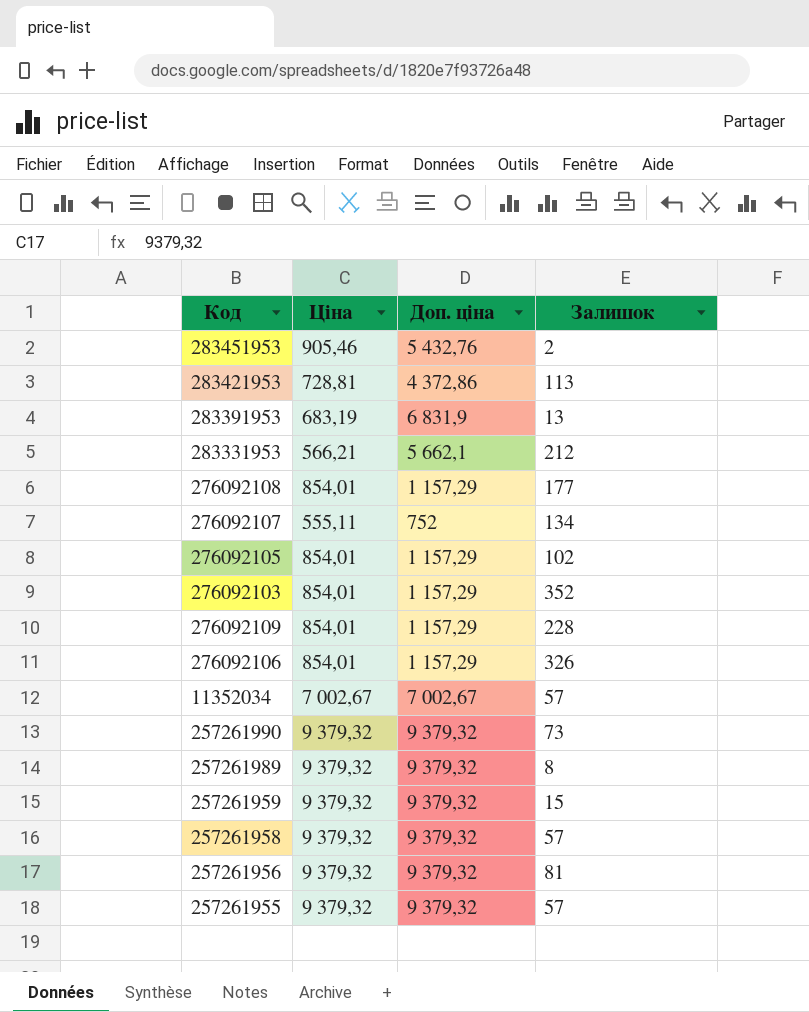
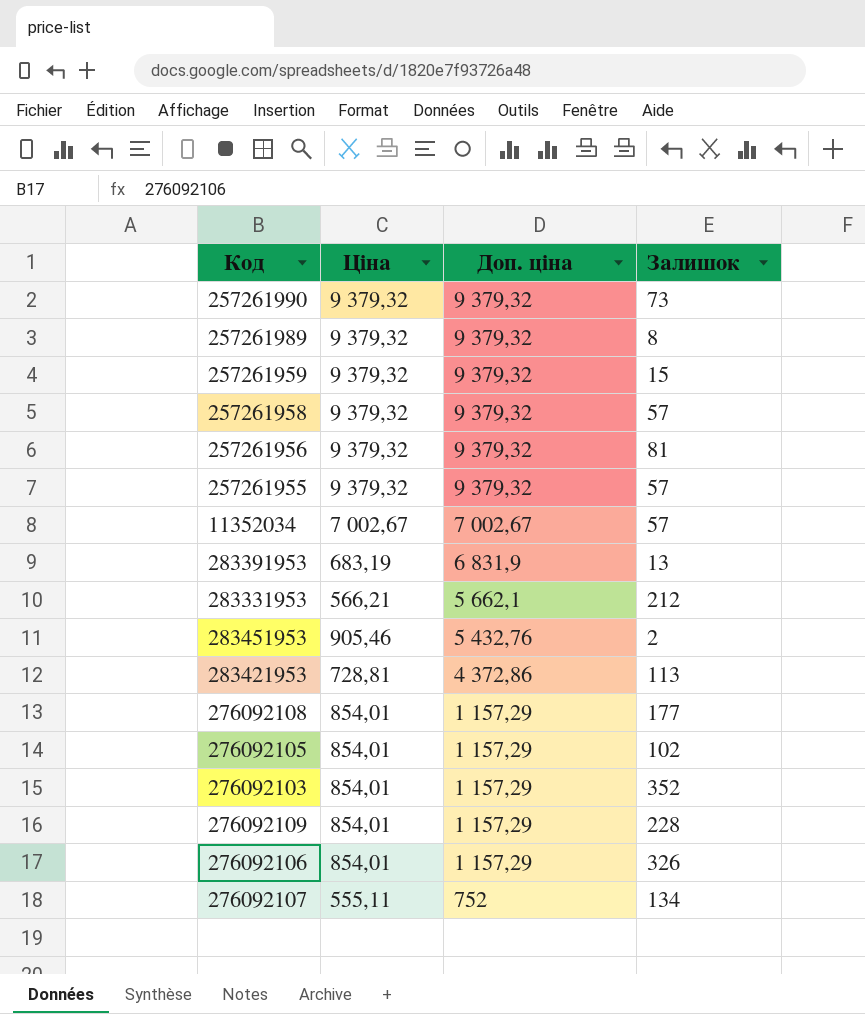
row order: none -> Доп. ціна descending

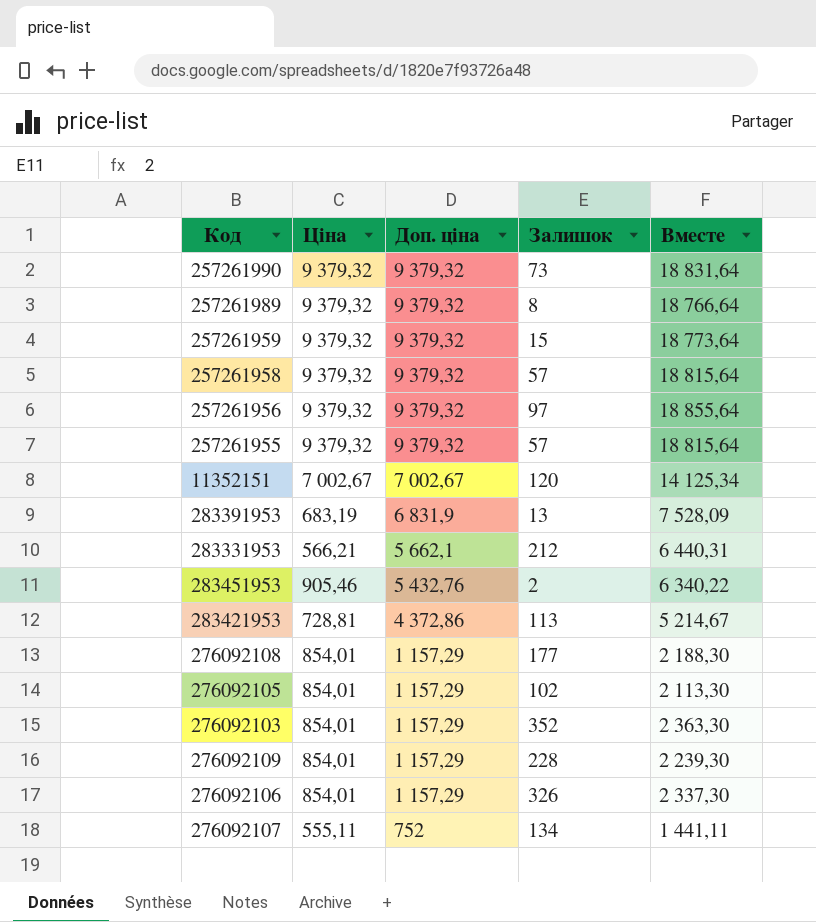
column Вместе | formula: none -> [Ціна] + [Доп. ціна] + [Залишок]
row 11352034: 7 002,67 | 7 002,67 | 57 -> none
257261956 | Залишок: 81 -> 97
row 11352151: none -> 7 002,67 | 7 002,67 | 120 | 14 125,34

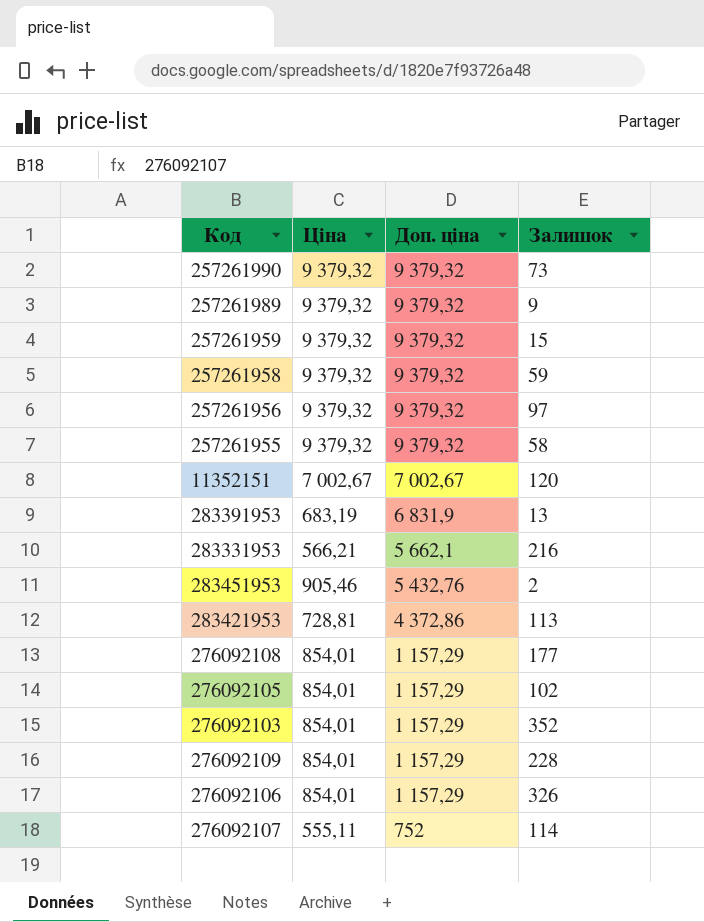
column Вместе | formula: [Ціна] + [Доп. ціна] + [Залишок] -> none
257261989 | Залишок: 8 -> 9
257261958 | Залишок: 57 -> 59
257261955 | Залишок: 57 -> 58
283331953 | Залишок: 212 -> 216
276092107 | Залишок: 134 -> 114

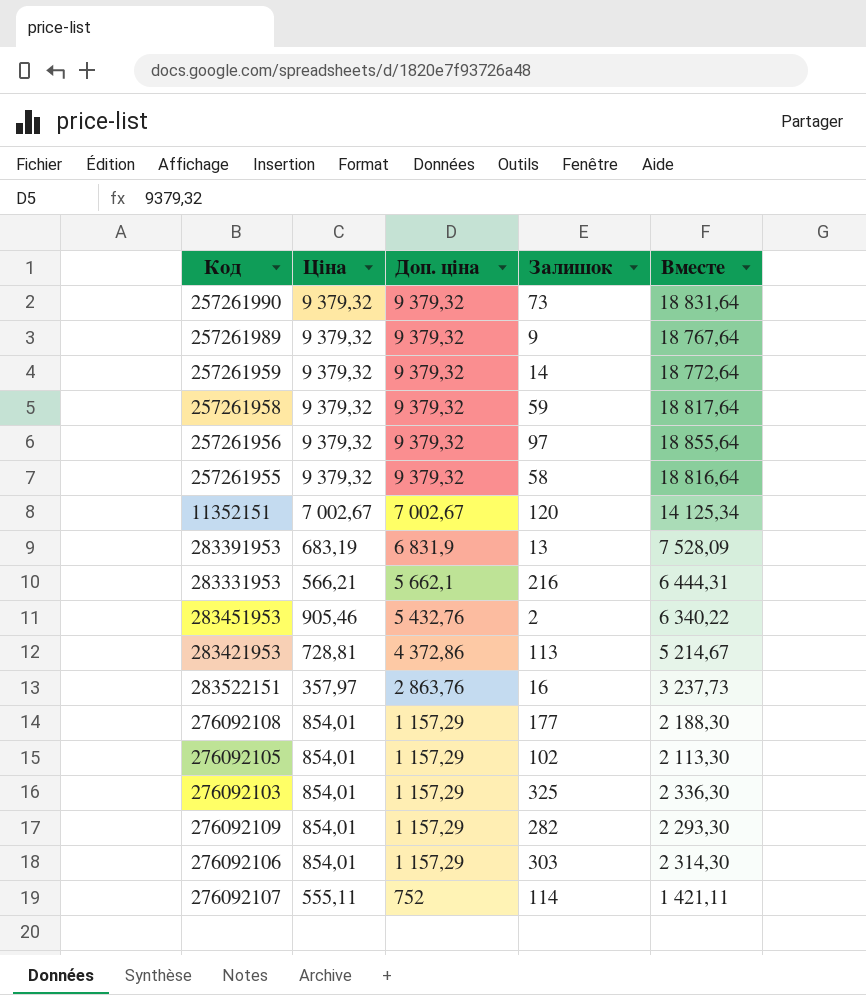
column Вместе | formula: none -> [Ціна] + [Доп. ціна] + [Залишок]
257261959 | Залишок: 15 -> 14
row 283522151: none -> 357,97 | 2 863,76 | 16 | 3 237,73
276092103 | Залишок: 352 -> 325
276092109 | Залишок: 228 -> 282
276092106 | Залишок: 326 -> 303

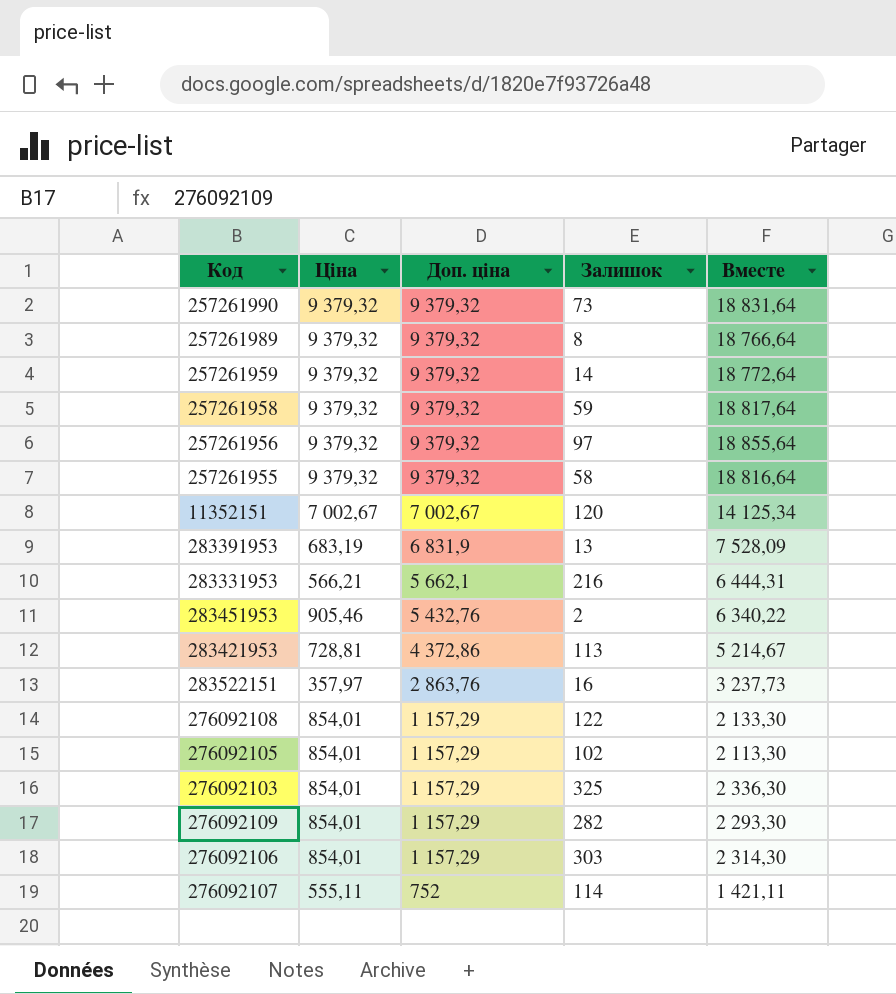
257261989 | Залишок: 9 -> 8
257261989 | Вместе: 18 767,64 -> 18 766,64
276092108 | Залишок: 177 -> 122
276092108 | Вместе: 2 188,30 -> 2 133,30

